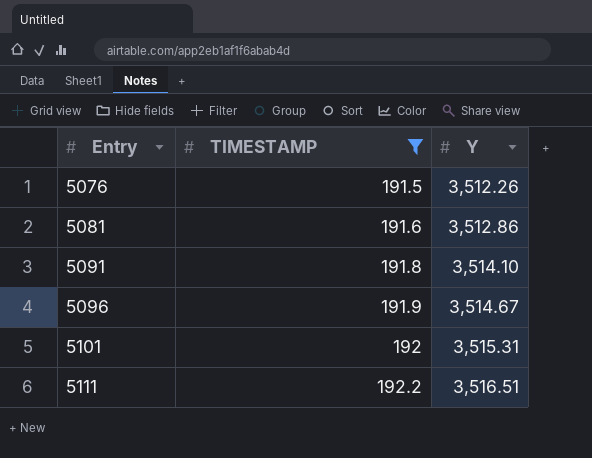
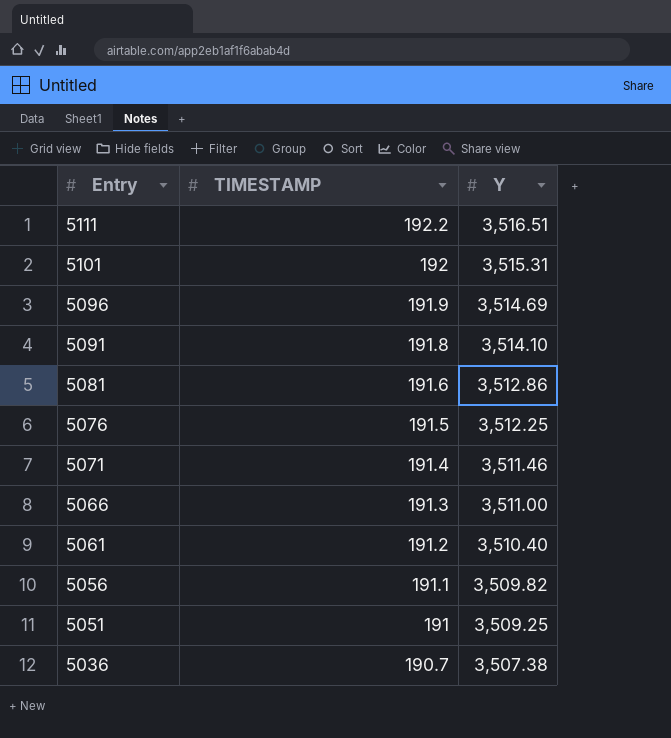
filter: TIMESTAMP >= 191.5 -> none
row order: Entry ascending -> Entry descending
5096 | Y: 3,514.67 -> 3,514.69
5076 | Y: 3,512.26 -> 3,512.25

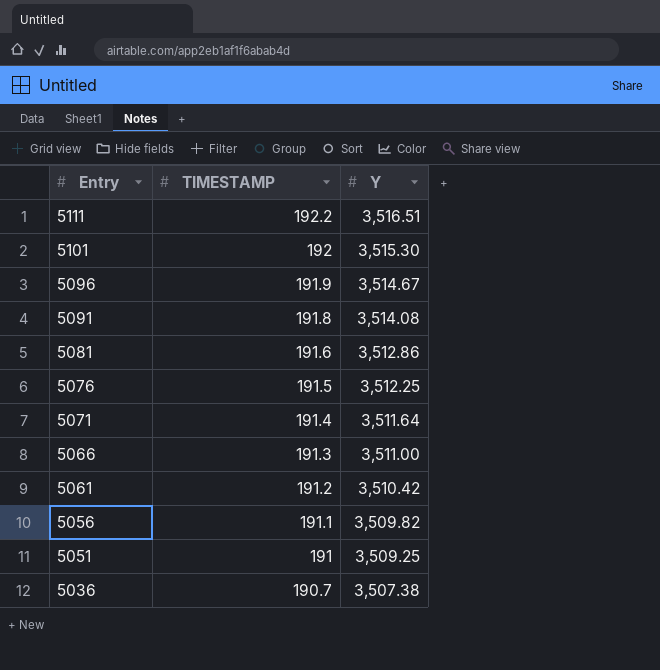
5101 | Y: 3,515.31 -> 3,515.30
5096 | Y: 3,514.69 -> 3,514.67
5091 | Y: 3,514.10 -> 3,514.08
5071 | Y: 3,511.46 -> 3,511.64
5061 | Y: 3,510.40 -> 3,510.42

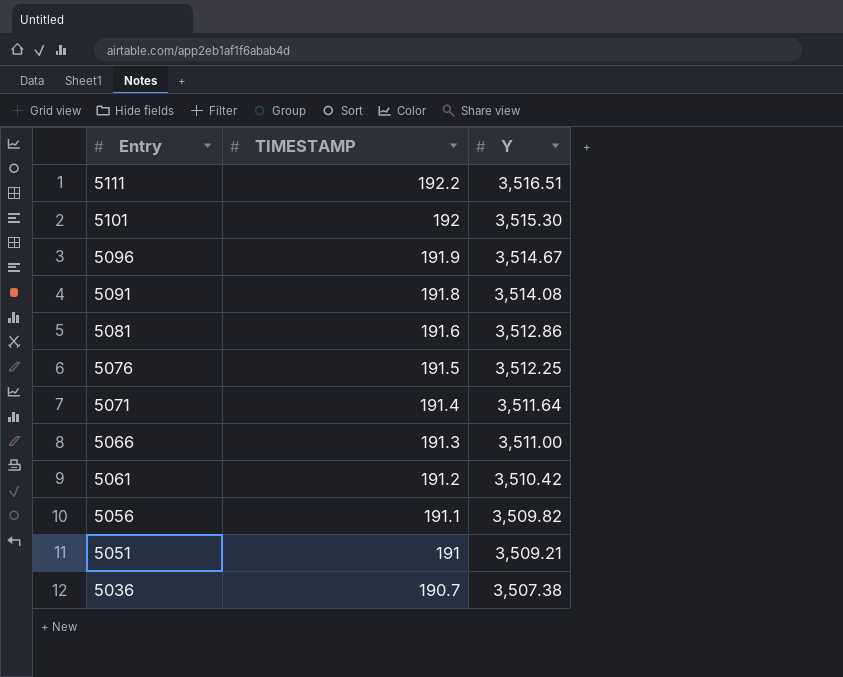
5051 | Y: 3,509.25 -> 3,509.21

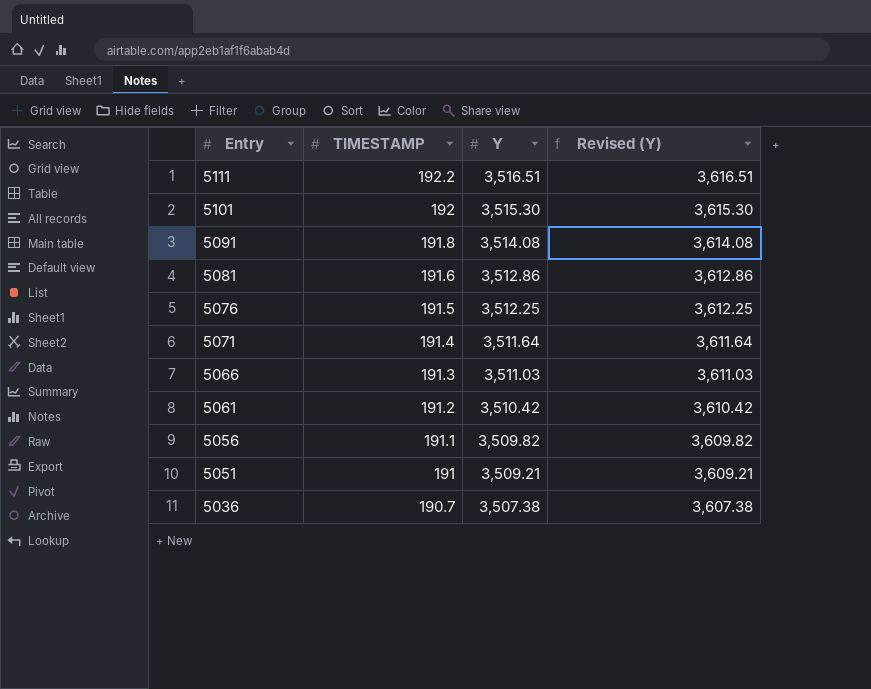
column Revised (Y) | formula: none -> [Y] + 100
row 5096: 191.9 | 3,514.67 -> none
5066 | Y: 3,511.00 -> 3,511.03

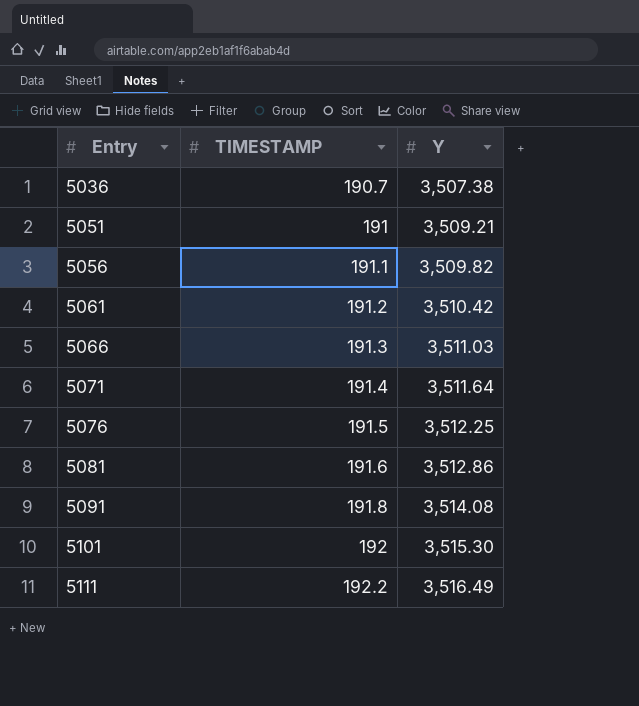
row order: Entry descending -> Entry ascending
column Revised (Y) | formula: [Y] + 100 -> none
5111 | Y: 3,516.51 -> 3,516.49

